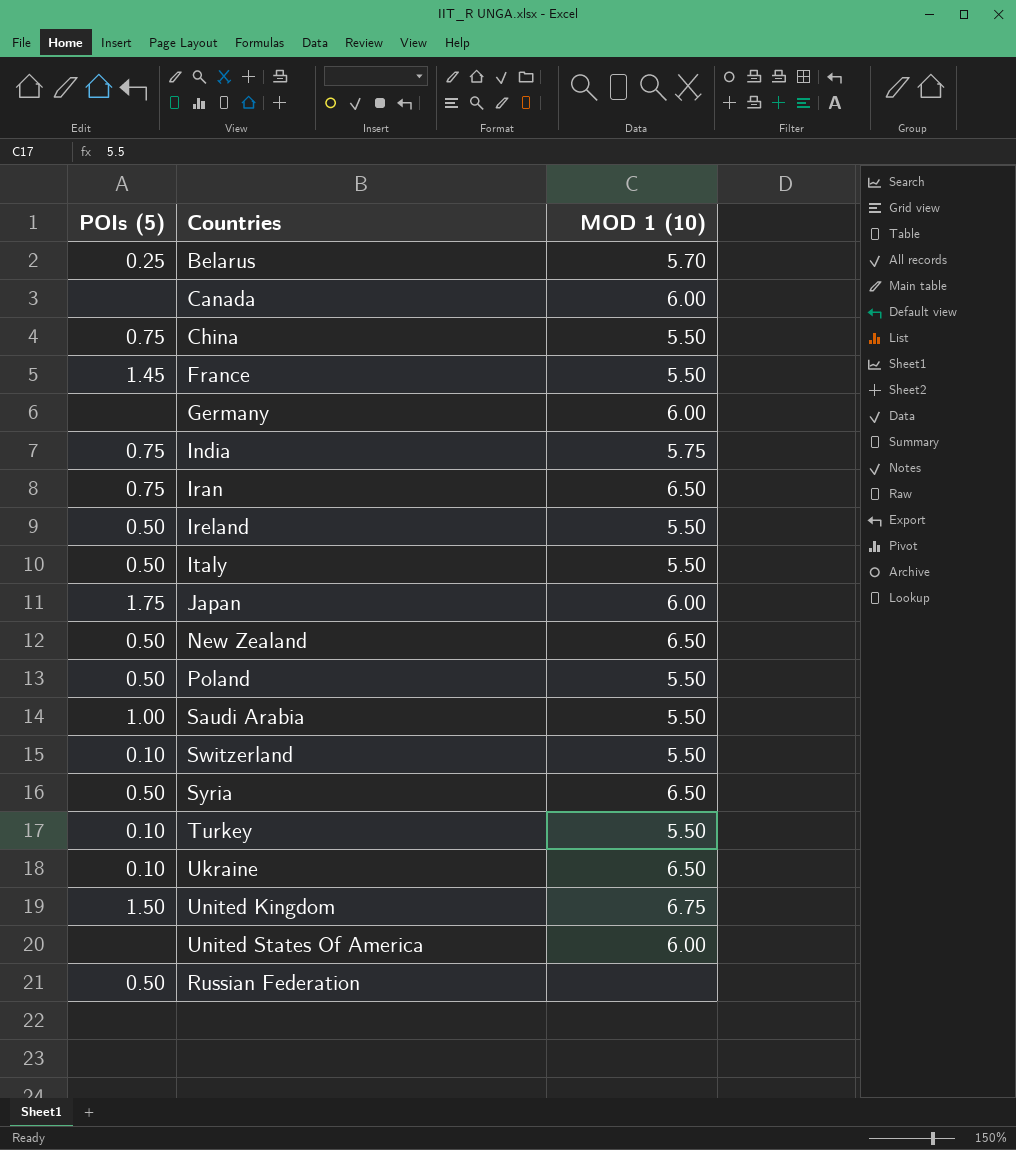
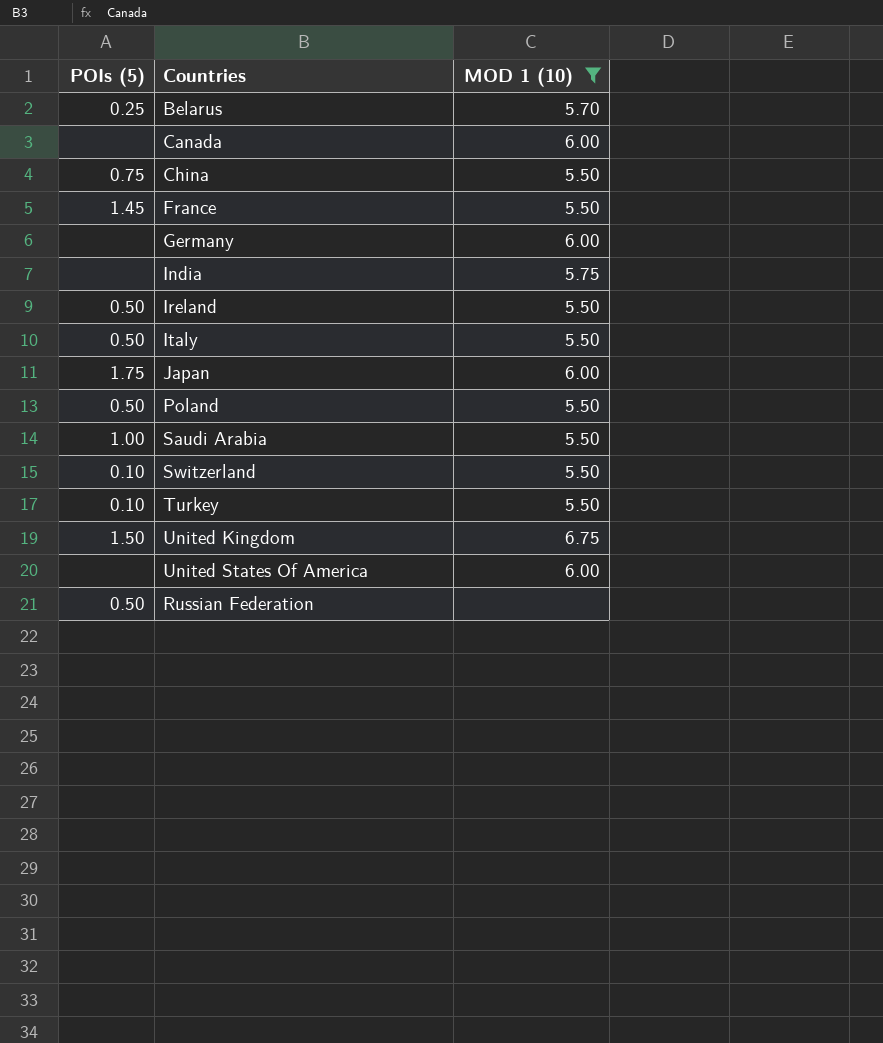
filter: none -> MOD 1 (10) != 6.50
India | POIs (5): 0.75 -> none

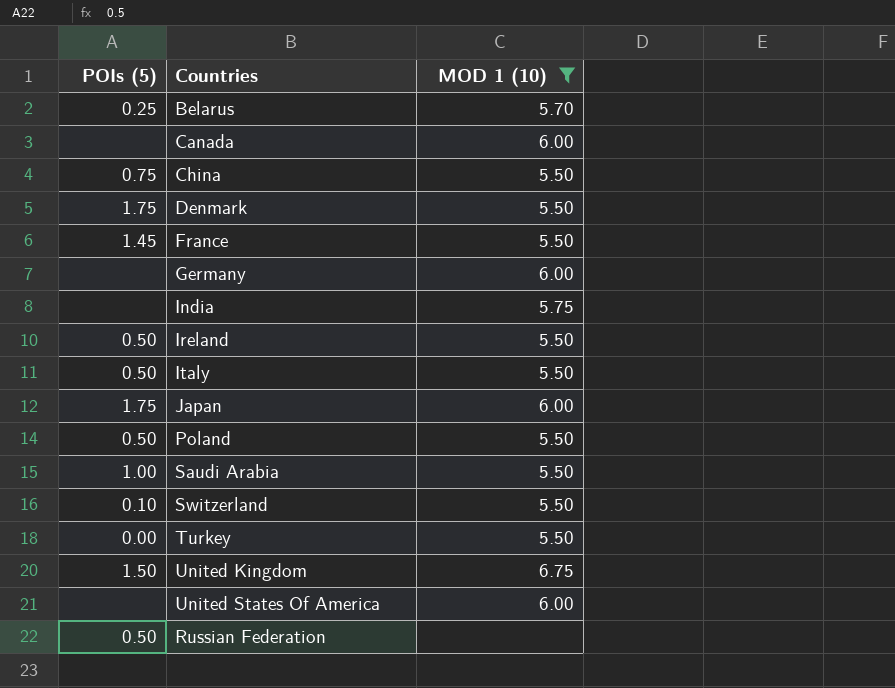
row Denmark: none -> 1.75 | 5.50
Turkey | POIs (5): 0.10 -> 0.00

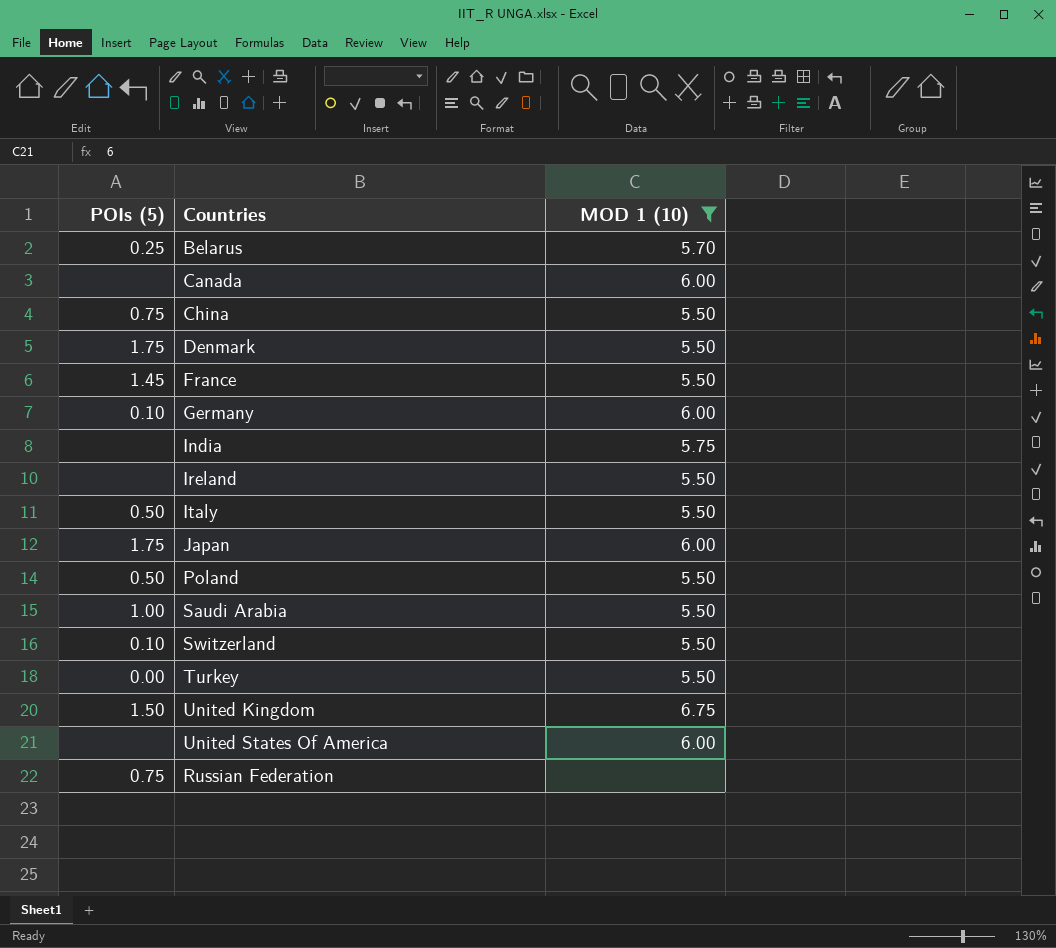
Germany | POIs (5): none -> 0.10
Ireland | POIs (5): 0.50 -> none
Russian Federation | POIs (5): 0.50 -> 0.75

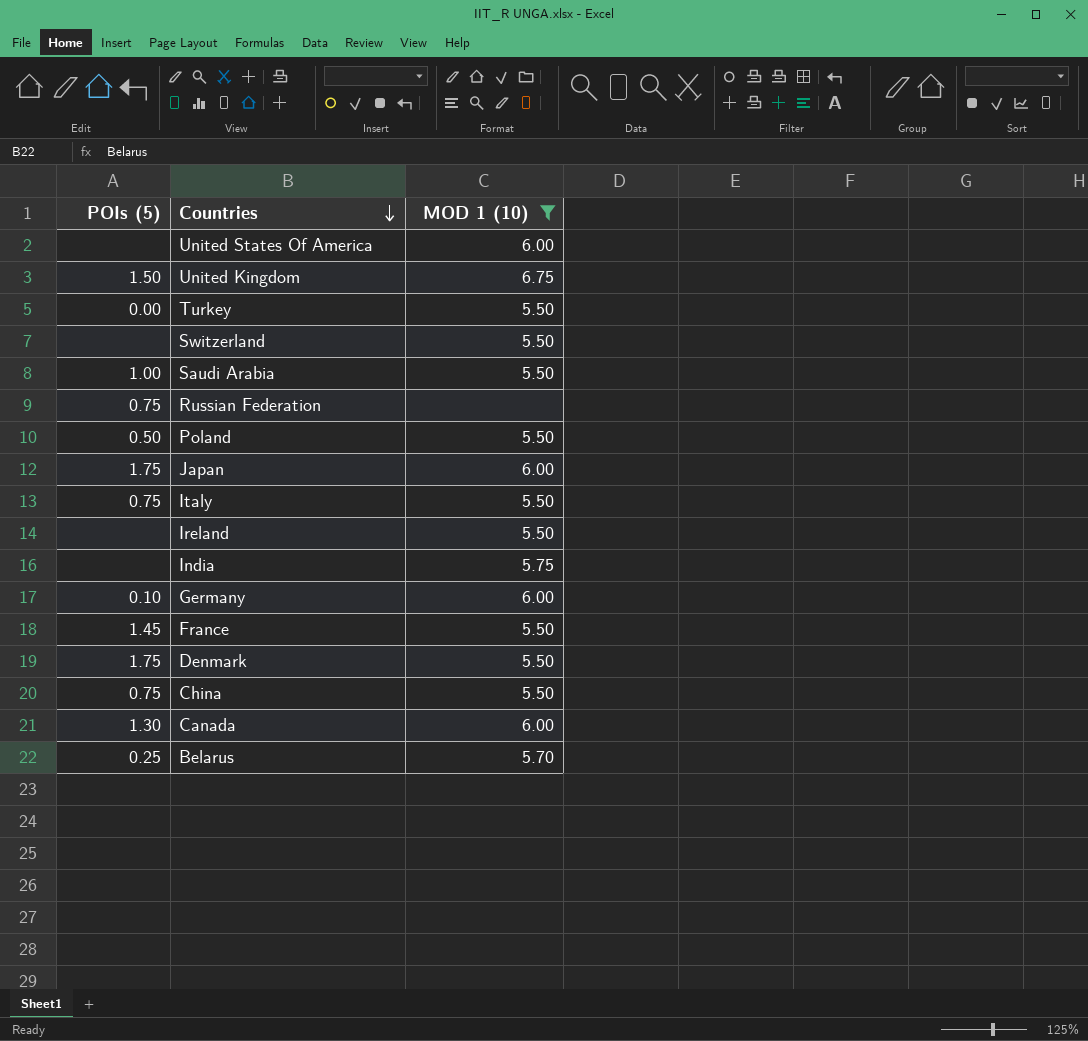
row order: none -> Countries descending
Switzerland | POIs (5): 0.10 -> none
Italy | POIs (5): 0.50 -> 0.75
Canada | POIs (5): none -> 1.30

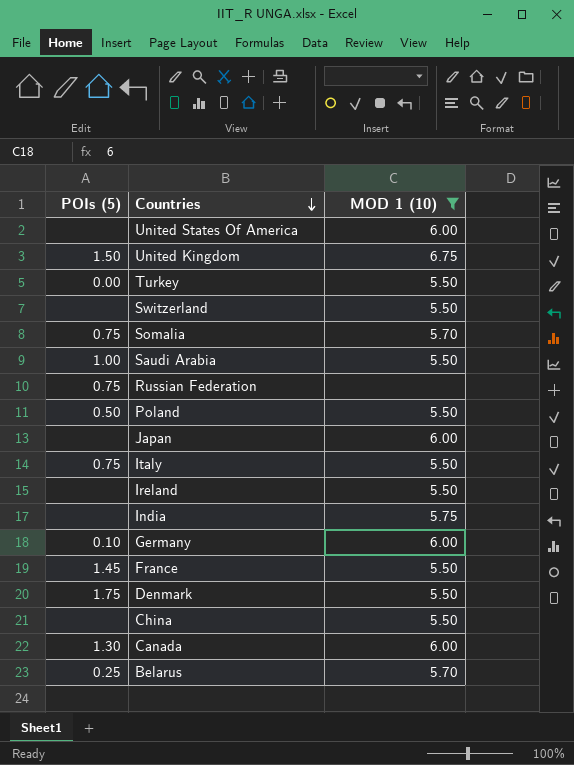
row Somalia: none -> 0.75 | 5.70
Japan | POIs (5): 1.75 -> none
China | POIs (5): 0.75 -> none

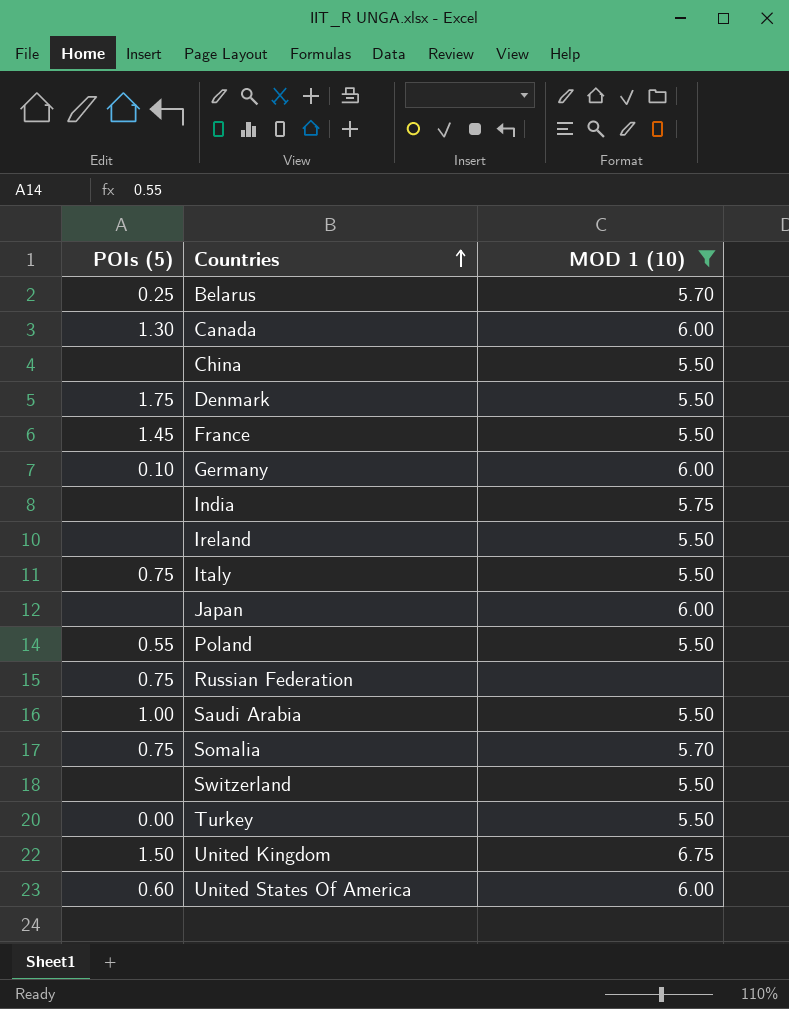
row order: Countries descending -> Countries ascending
Poland | POIs (5): 0.50 -> 0.55
United States Of America | POIs (5): none -> 0.60

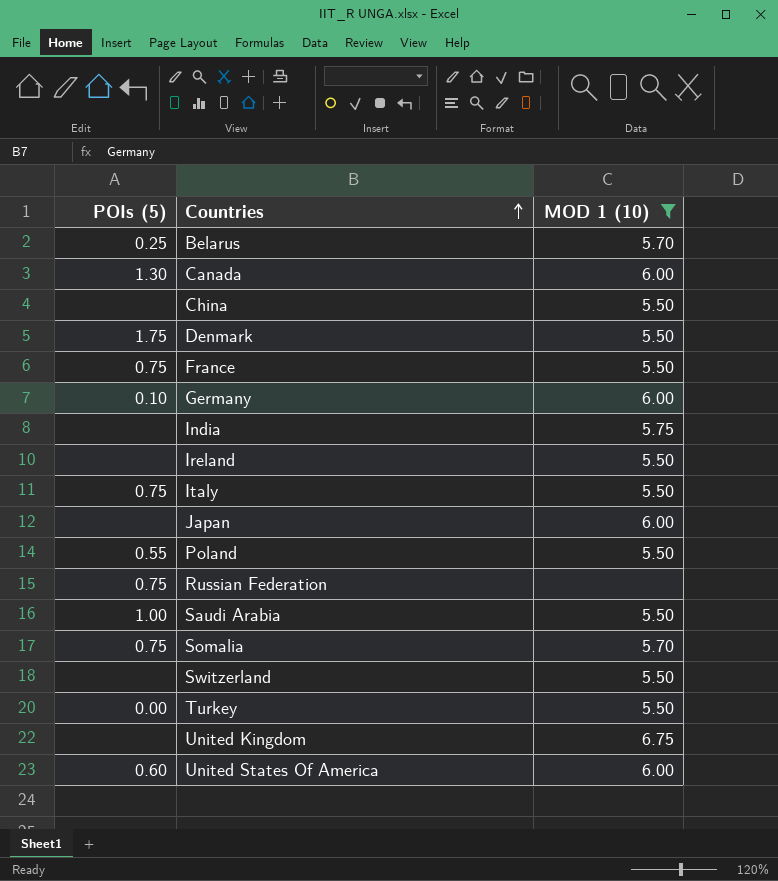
France | POIs (5): 1.45 -> 0.75
United Kingdom | POIs (5): 1.50 -> none

